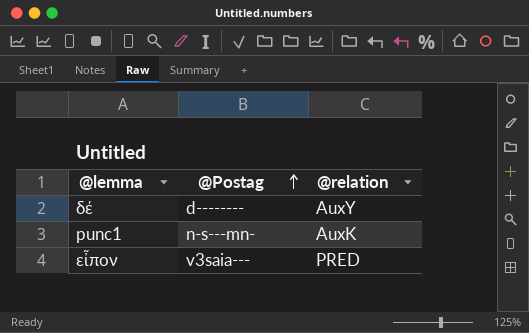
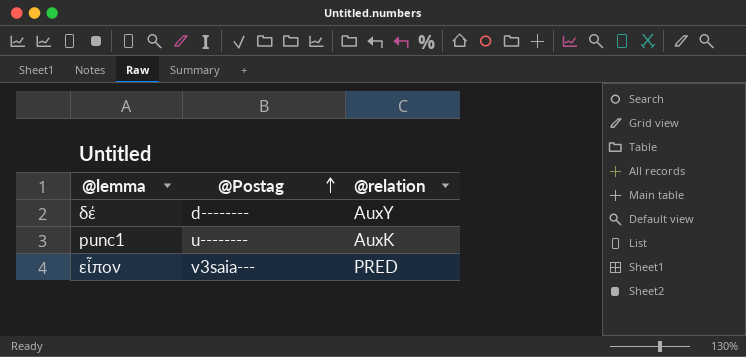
punc1 | @Postag: n-s---mn- -> u--------

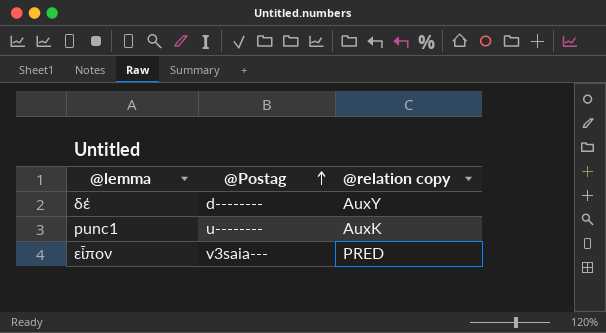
column name: @relation -> @relation copy

